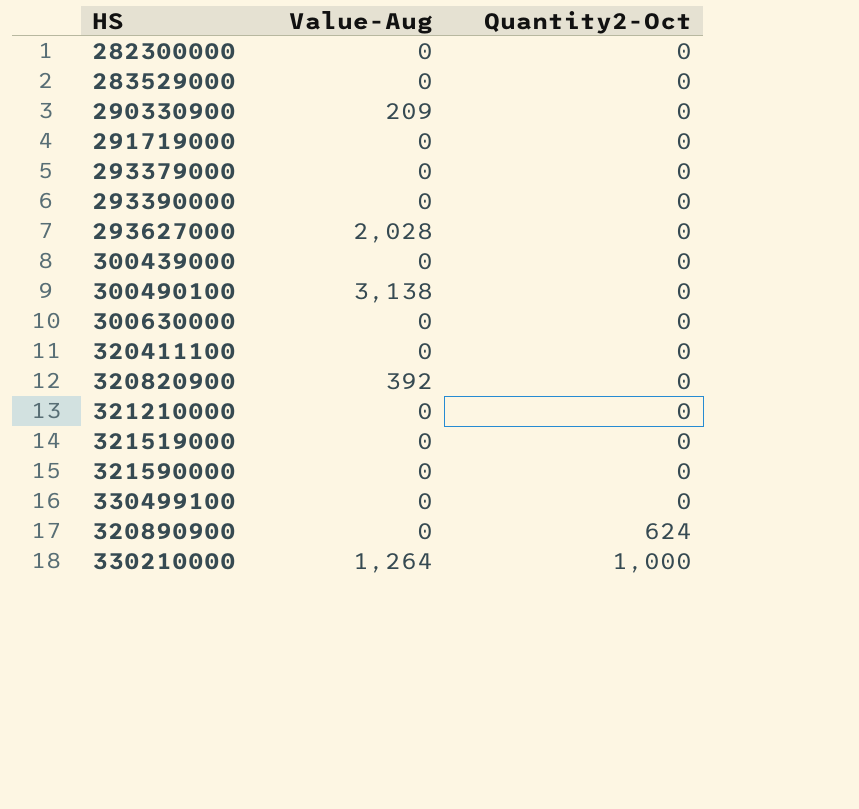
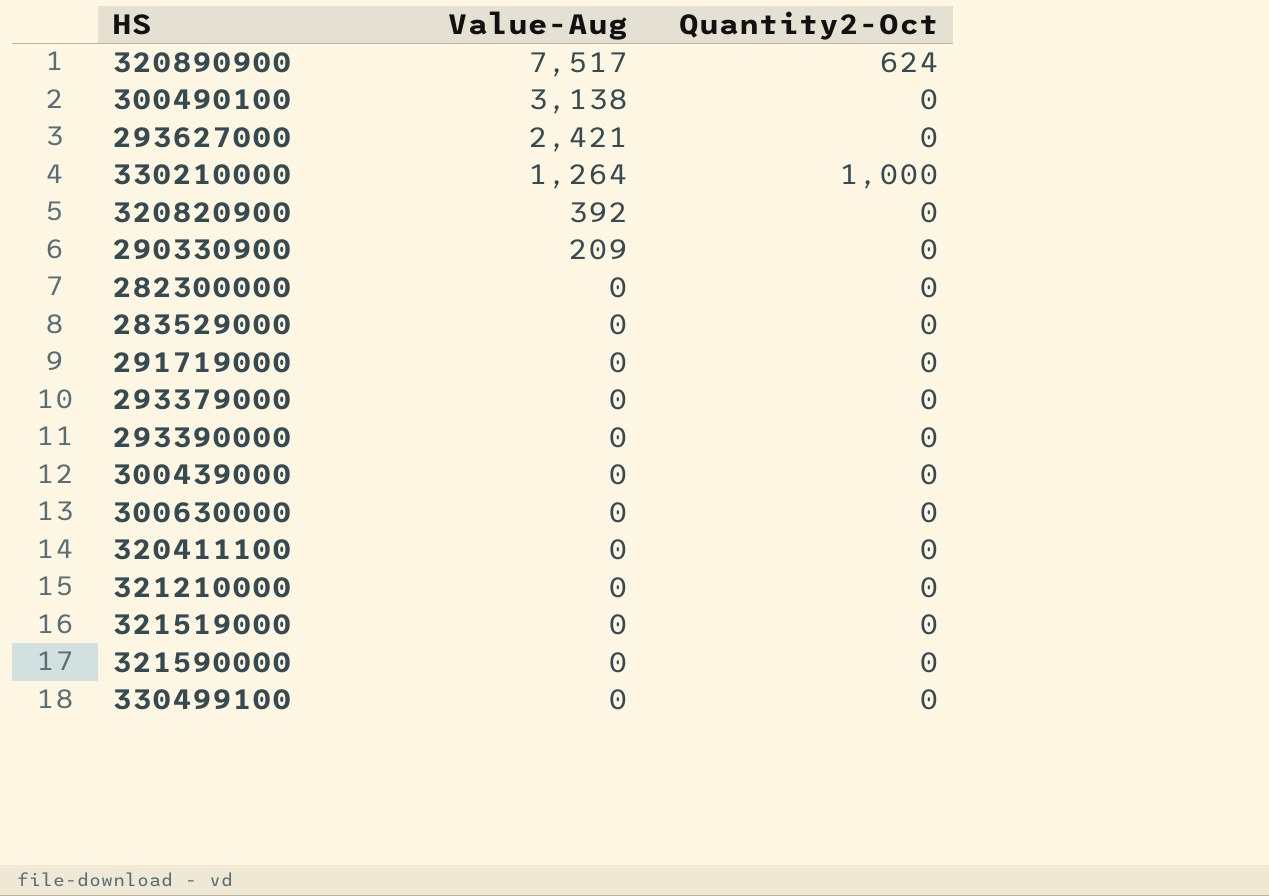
row order: Quantity2-Oct ascending -> Value-Aug descending
320890900 | Value-Aug: 0 -> 7,517
293627000 | Value-Aug: 2,028 -> 2,421

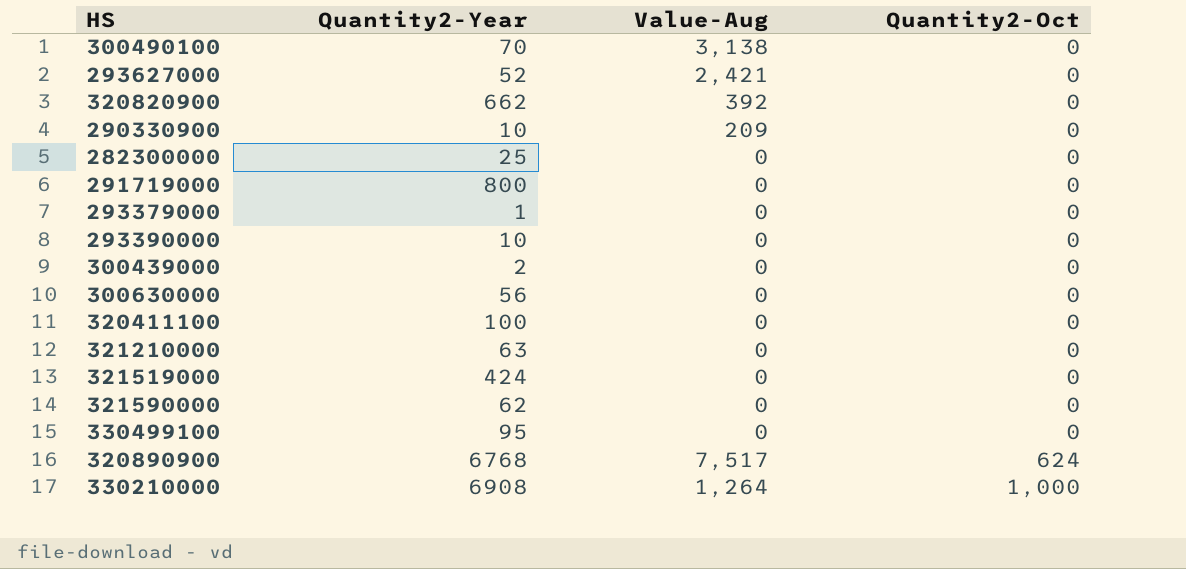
row order: Value-Aug descending -> Quantity2-Oct ascending
column Quantity2-Year | position: none -> 2
row 283529000: 0 | 0 -> none

